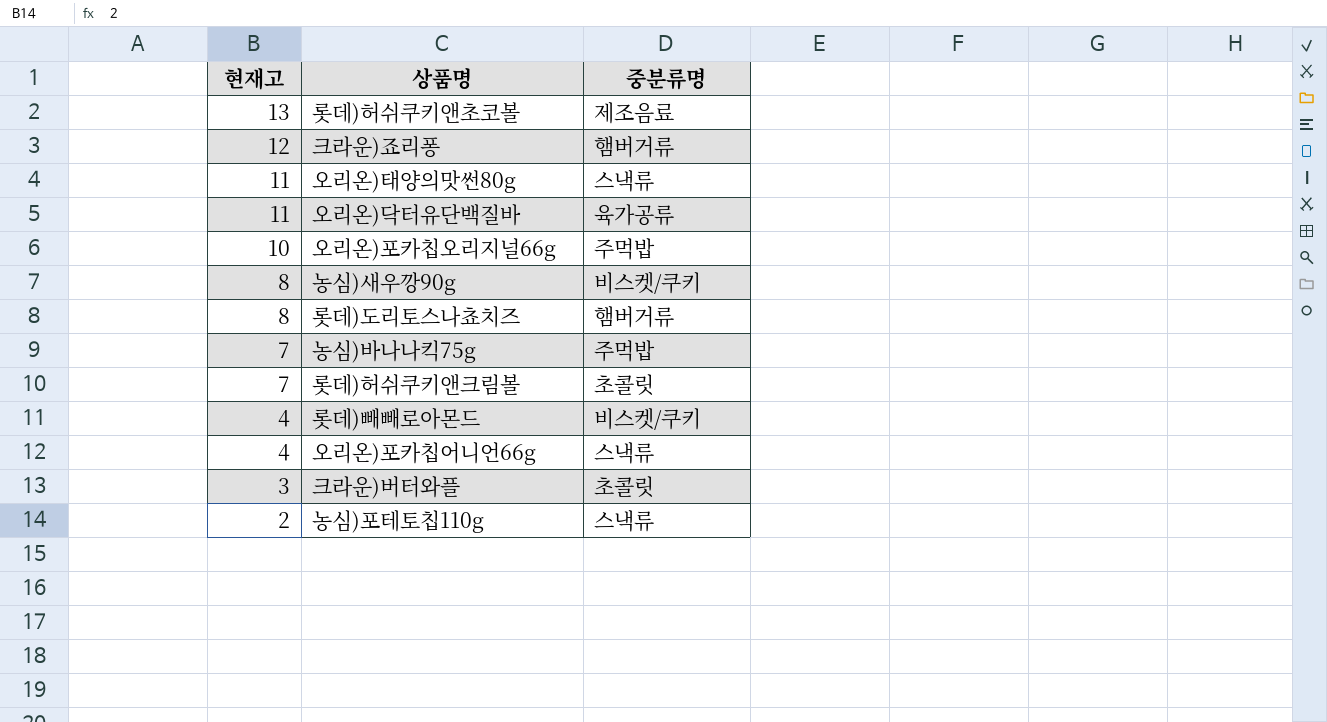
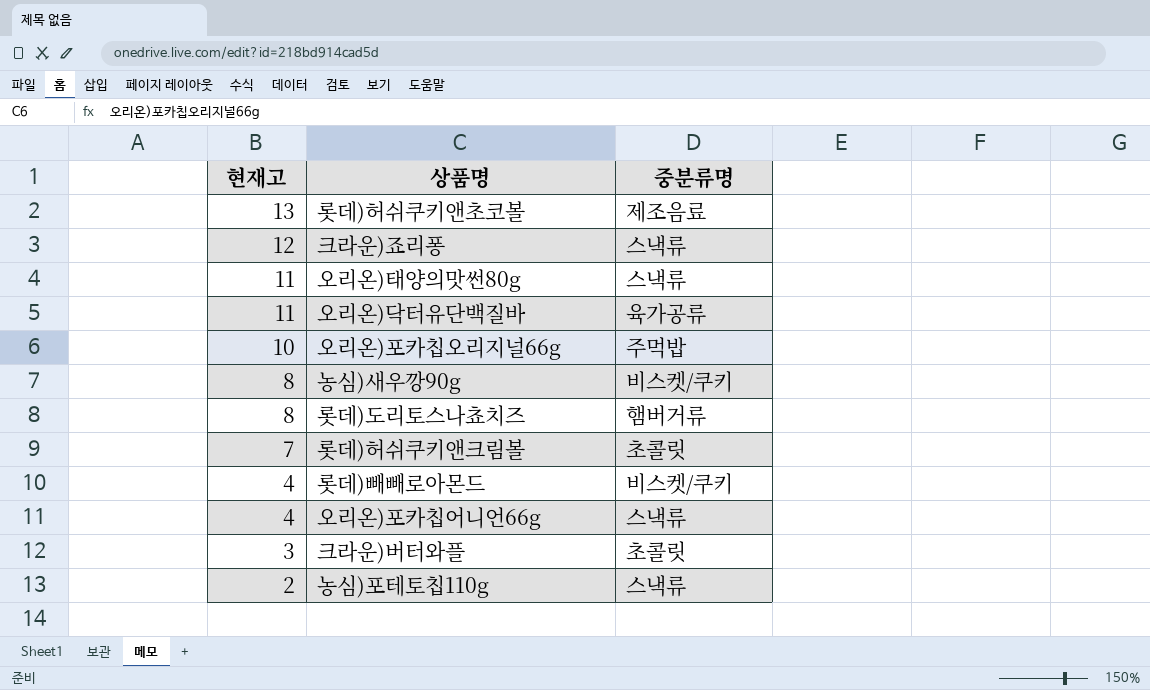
row 농심)바나나킥75g: 7 | 주먹밥 -> none
크라운)죠리퐁 | 중분류명: 햄버거류 -> 스낵류

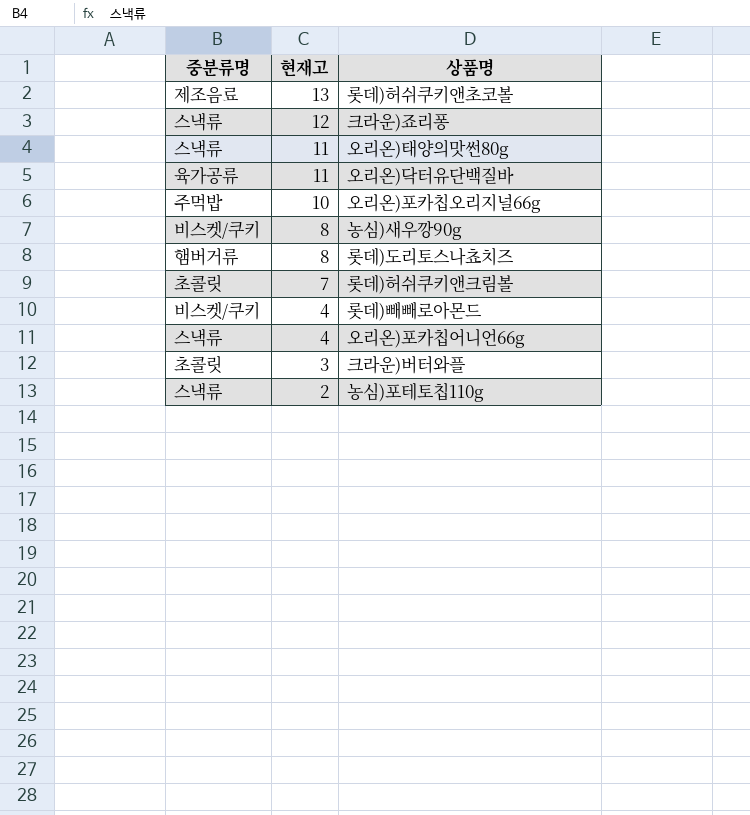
column 중분류명 | position: 3 -> 1

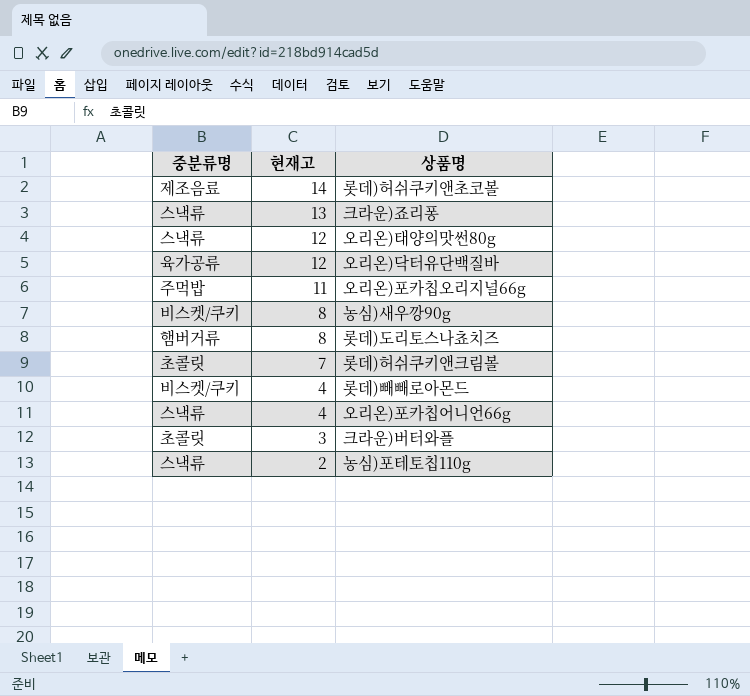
롯데)허쉬쿠키앤초코볼 | 현재고: 13 -> 14
크라운)죠리퐁 | 현재고: 12 -> 13
오리온)태양의맛썬80g | 현재고: 11 -> 12
오리온)닥터유단백질바 | 현재고: 11 -> 12
오리온)포카칩오리지널66g | 현재고: 10 -> 11

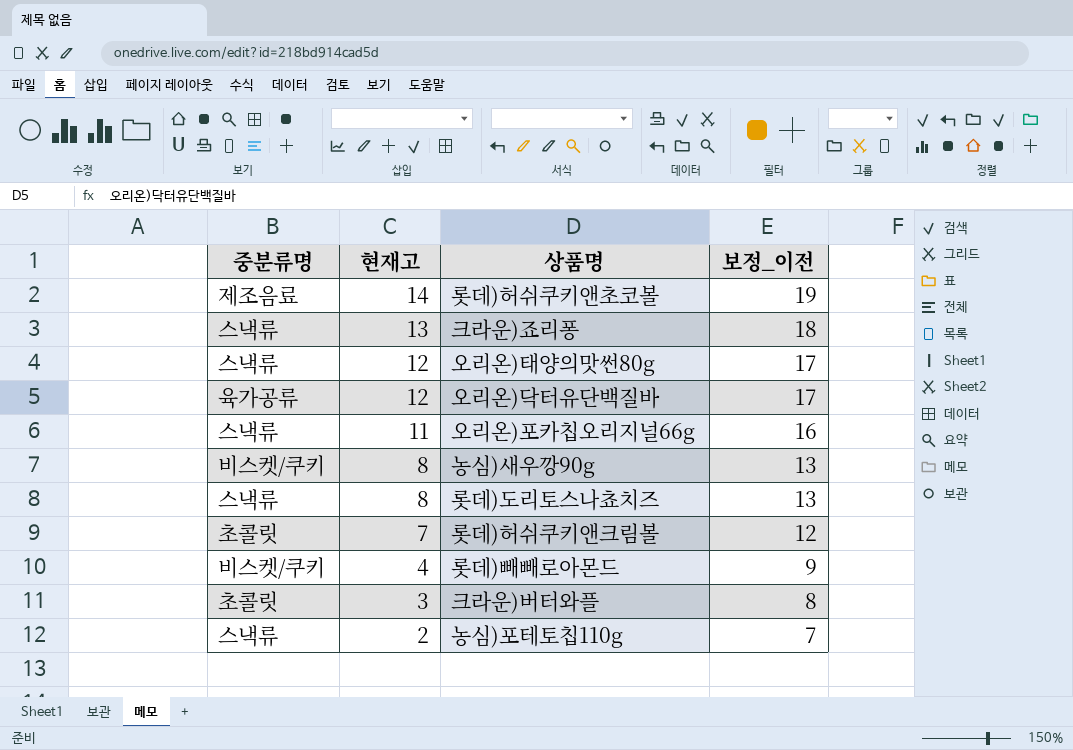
column 보정_이전 | formula: none -> [현재고] + 5
row 오리온)포카칩어니언66g: 스낵류 | 4 -> none
오리온)포카칩오리지널66g | 중분류명: 주먹밥 -> 스낵류
롯데)도리토스나쵸치즈 | 중분류명: 햄버거류 -> 스낵류

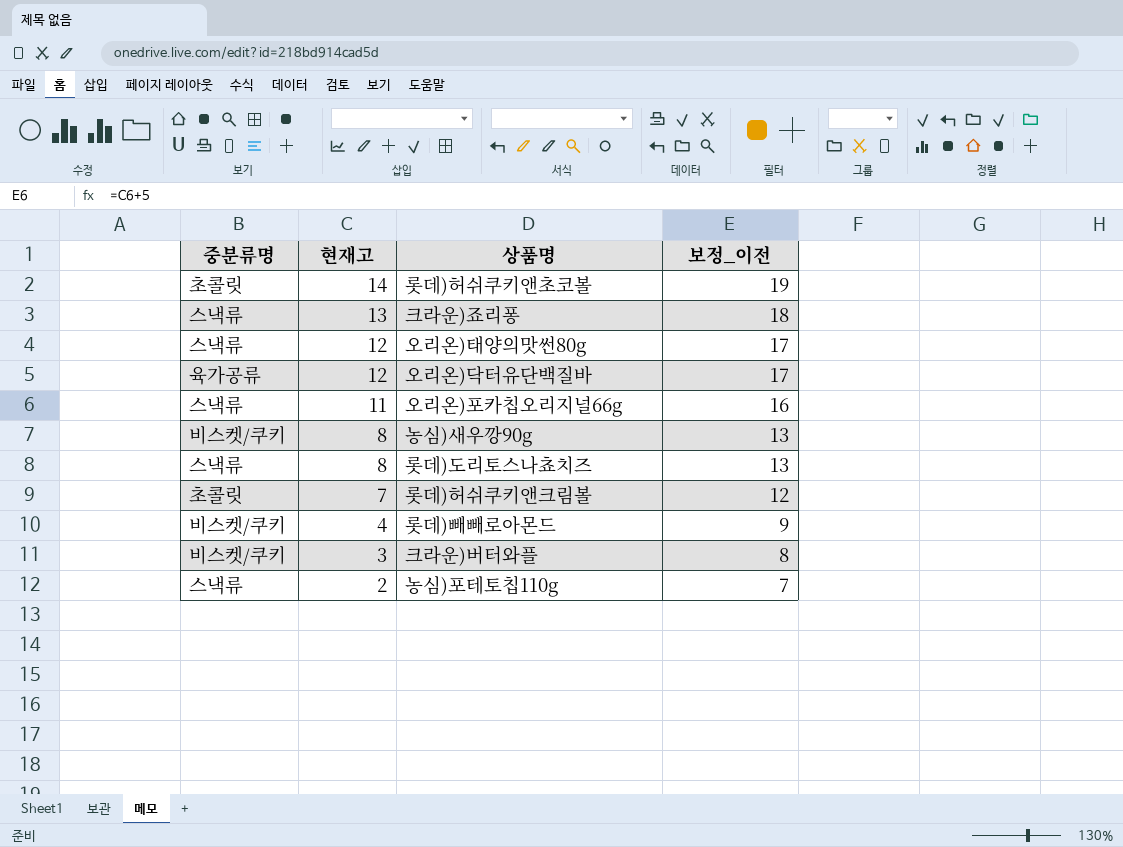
롯데)허쉬쿠키앤초코볼 | 중분류명: 제조음료 -> 초콜릿
크라운)버터와플 | 중분류명: 초콜릿 -> 비스켓/쿠키

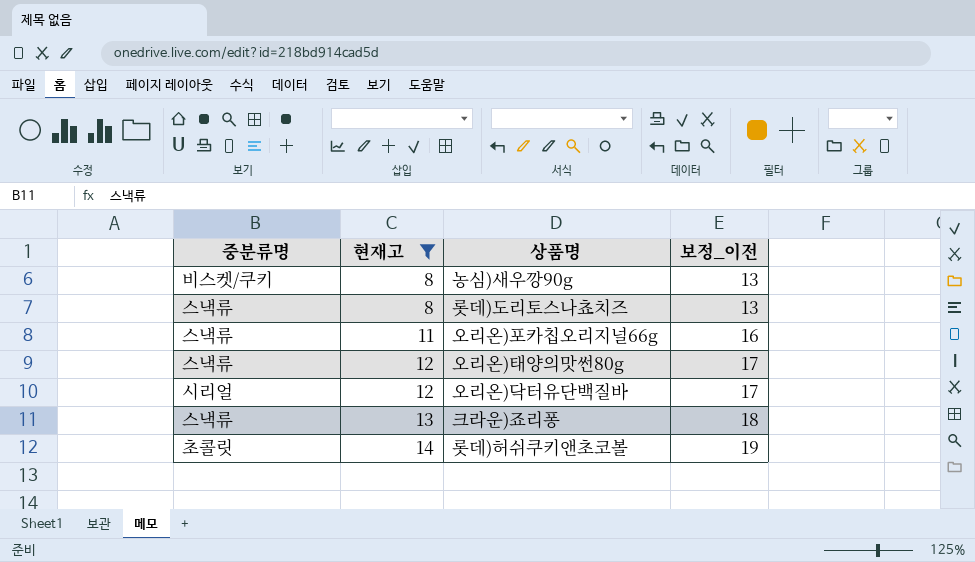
filter: none -> 현재고 >= 8
row order: 현재고 descending -> 현재고 ascending
오리온)닥터유단백질바 | 중분류명: 육가공류 -> 시리얼

